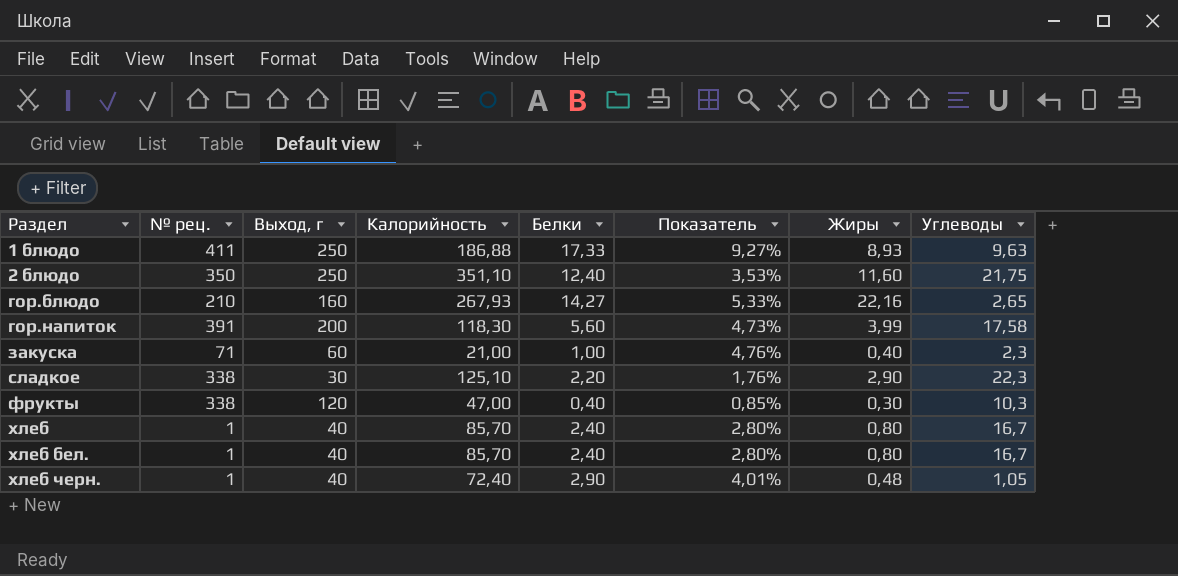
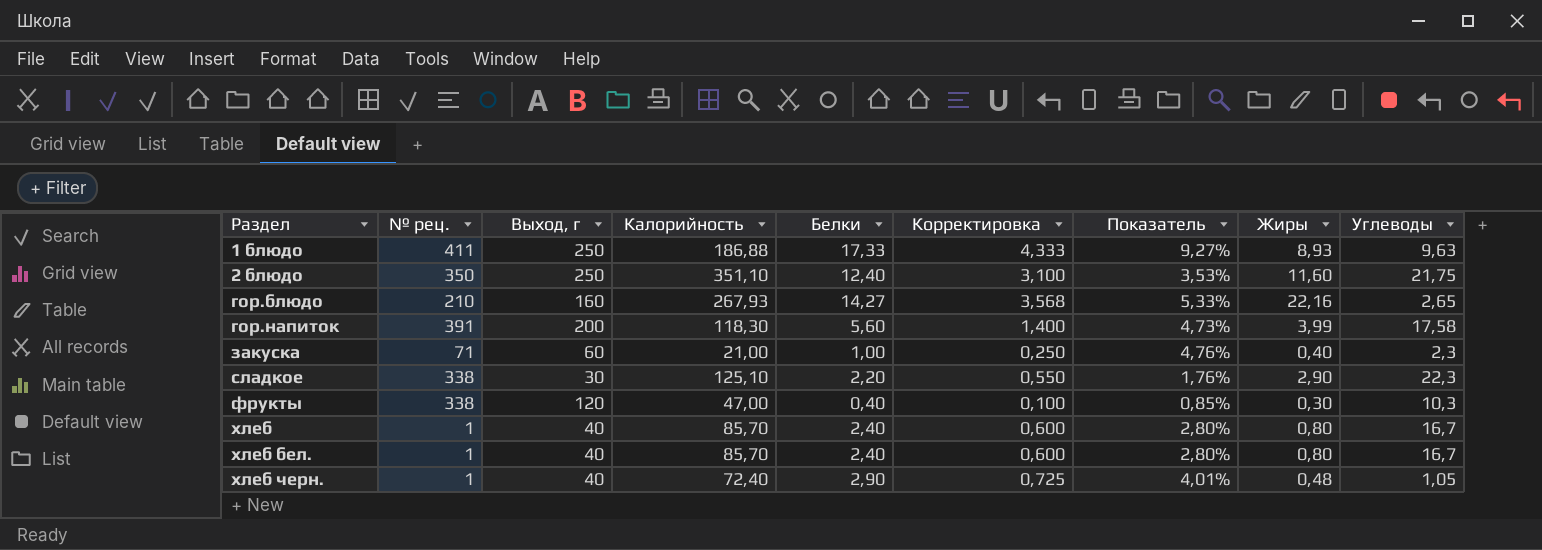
column Корректировка | formula: none -> [Белки] * 0,25

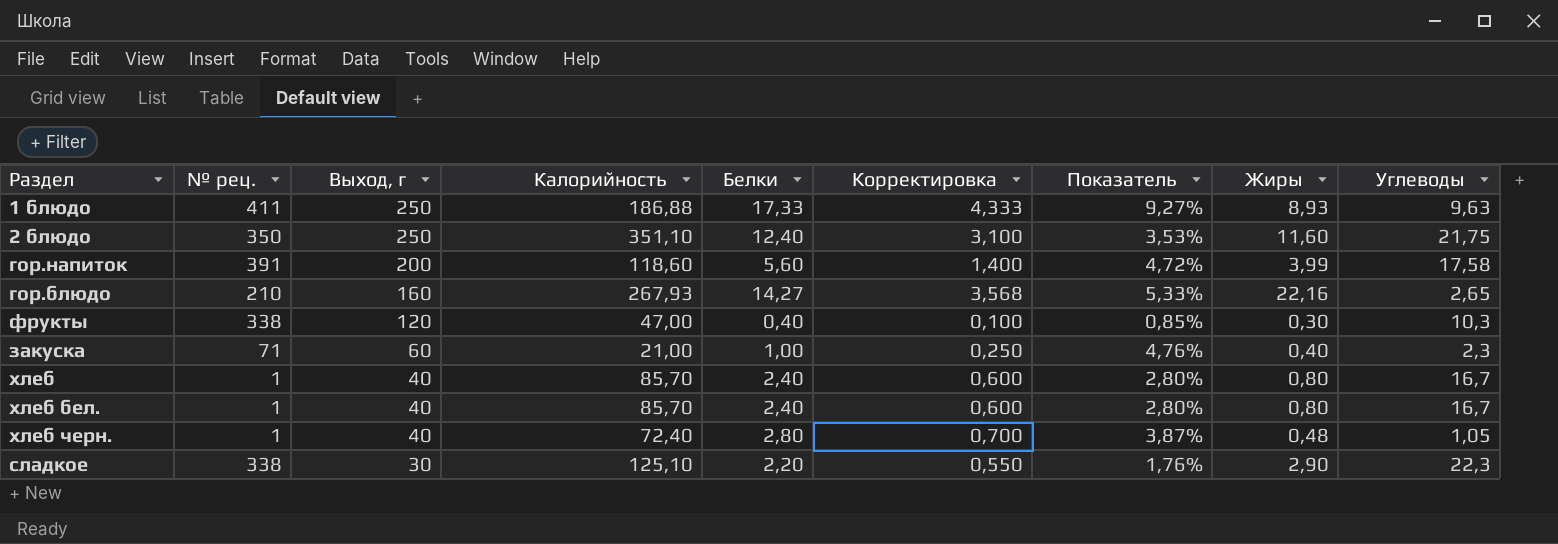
row order: Раздел ascending -> Выход, г descending
гор.напиток | Калорийность: 118,30 -> 118,60
гор.напиток | Показатель: 4,73% -> 4,72%
хлеб черн. | Белки: 2,90 -> 2,80
хлеб черн. | Корректировка: 0,725 -> 0,700
хлеб черн. | Показатель: 4,01% -> 3,87%

